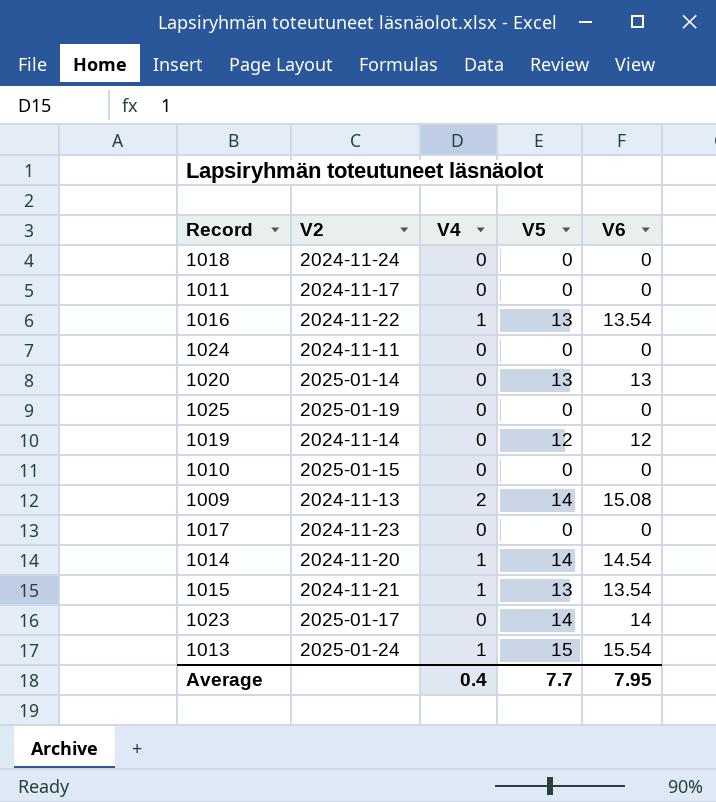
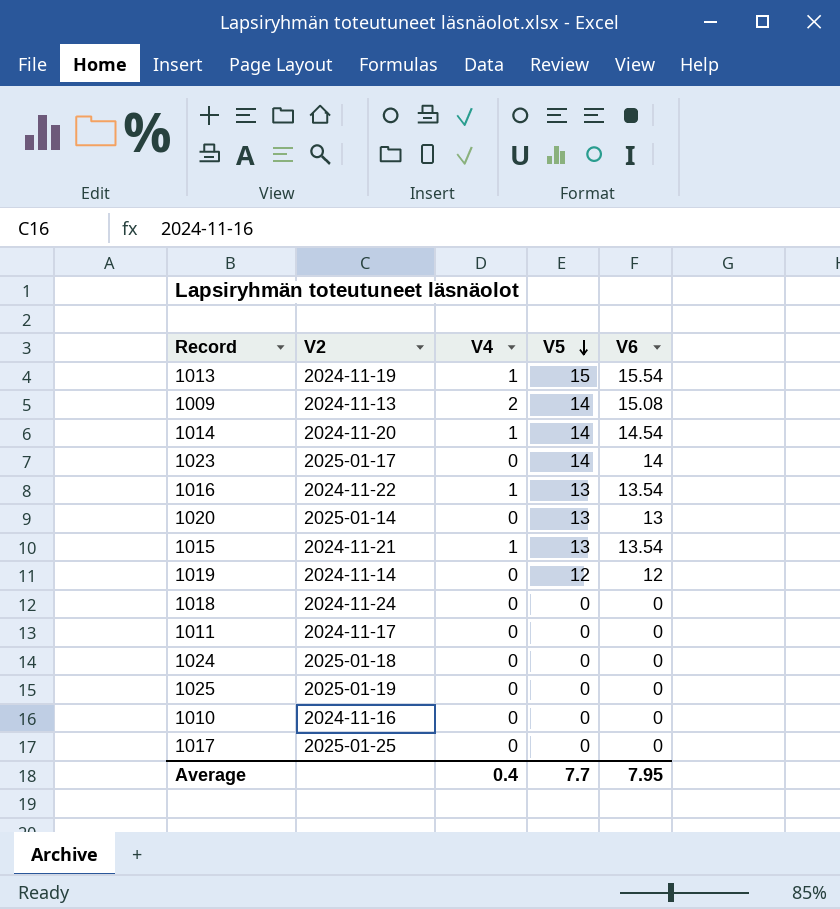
row order: none -> V5 descending
1013 | V2: 2025-01-24 -> 2024-11-19
1024 | V2: 2024-11-11 -> 2025-01-18
1010 | V2: 2025-01-15 -> 2024-11-16
1017 | V2: 2024-11-23 -> 2025-01-25

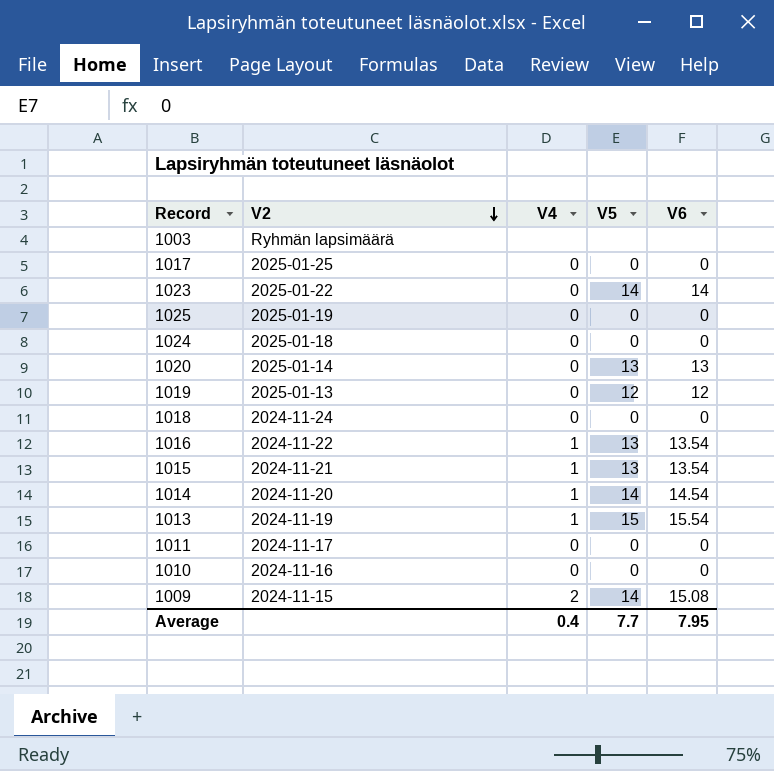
row order: V5 descending -> V2 descending
row 1003: none -> Ryhmän lapsimäärä | none | none | none
1023 | V2: 2025-01-17 -> 2025-01-22
1019 | V2: 2024-11-14 -> 2025-01-13
1009 | V2: 2024-11-13 -> 2024-11-15

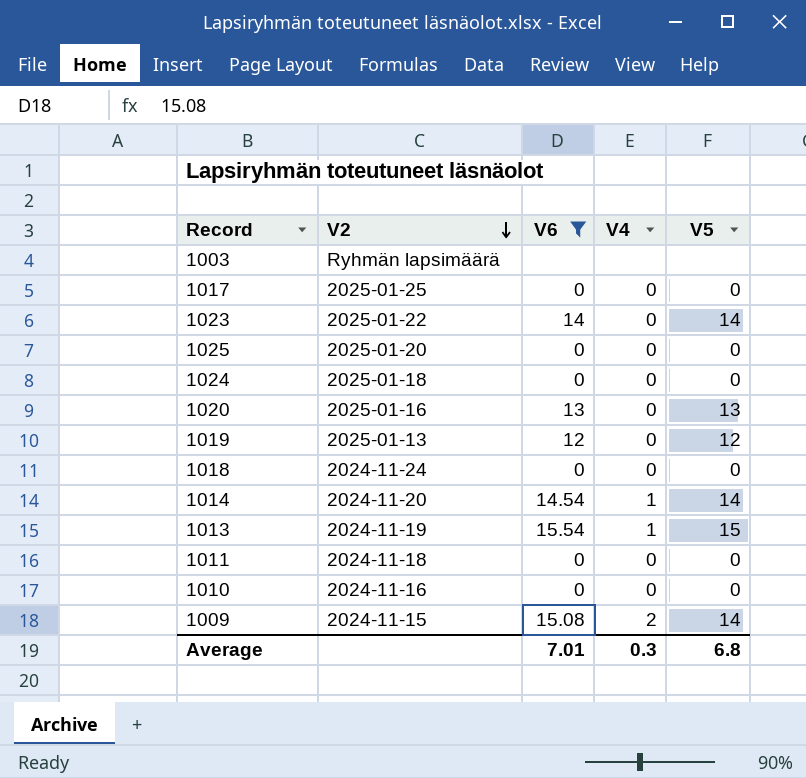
filter: none -> V6 != 13.54
column V6 | position: 5 -> 3
1025 | V2: 2025-01-19 -> 2025-01-20
1020 | V2: 2025-01-14 -> 2025-01-16
1011 | V2: 2024-11-17 -> 2024-11-18
Average | V6: 7.95 -> 7.01
Average | V4: 0.4 -> 0.3
Average | V5: 7.7 -> 6.8

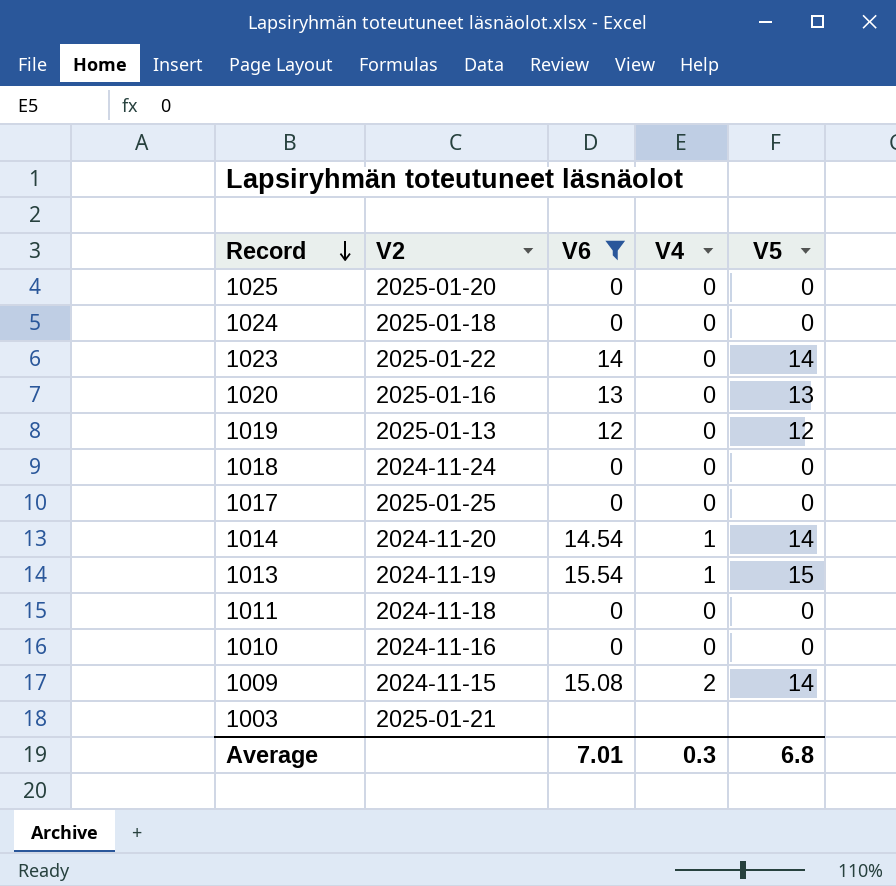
row order: V2 descending -> Record descending
1003 | V2: Ryhmän lapsimäärä -> 2025-01-21

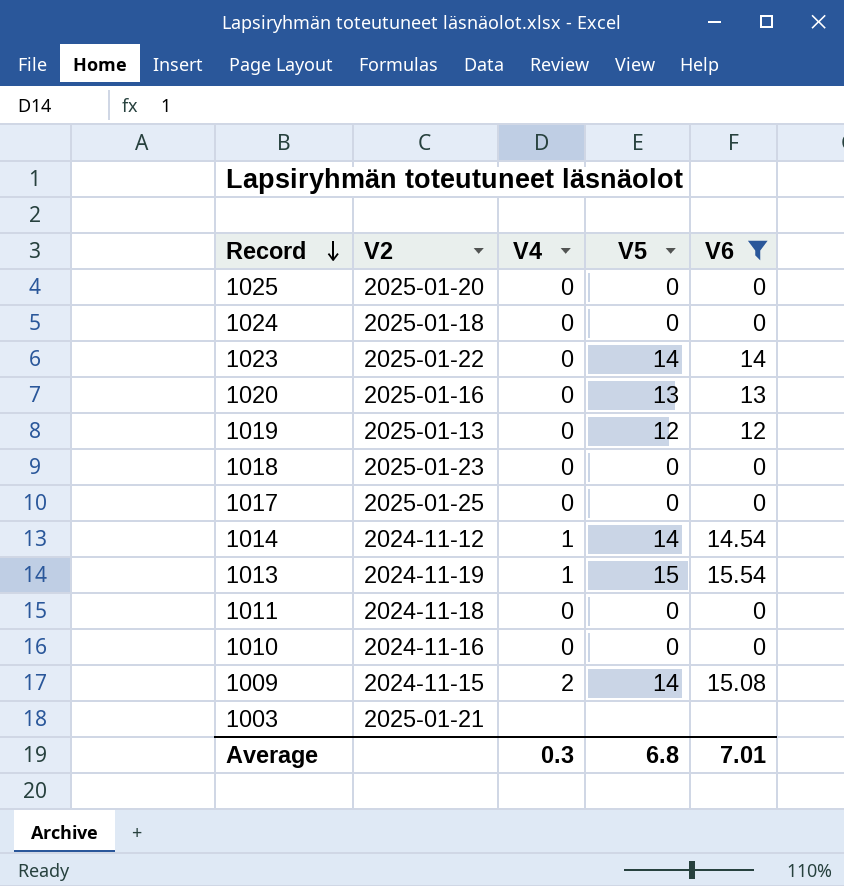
column V6 | position: 3 -> 5
1018 | V2: 2024-11-24 -> 2025-01-23
1014 | V2: 2024-11-20 -> 2024-11-12

